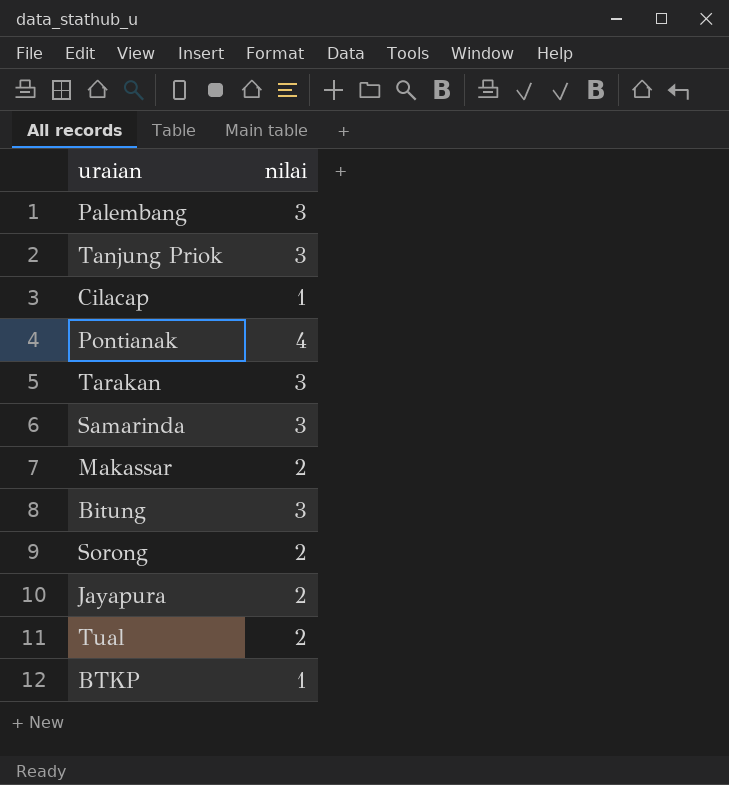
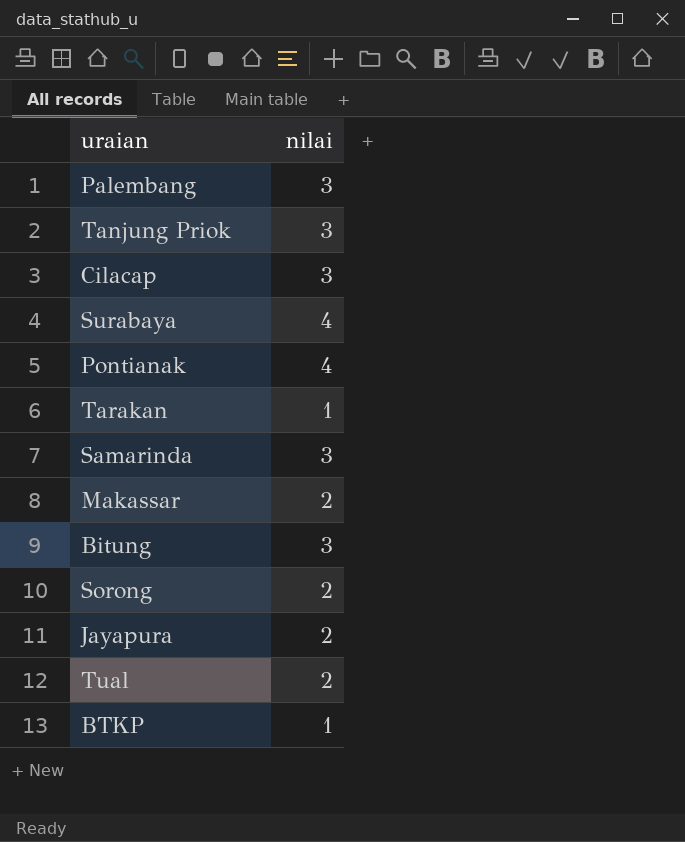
Cilacap | nilai: 1 -> 3
row Surabaya: none -> 4
Tarakan | nilai: 3 -> 1

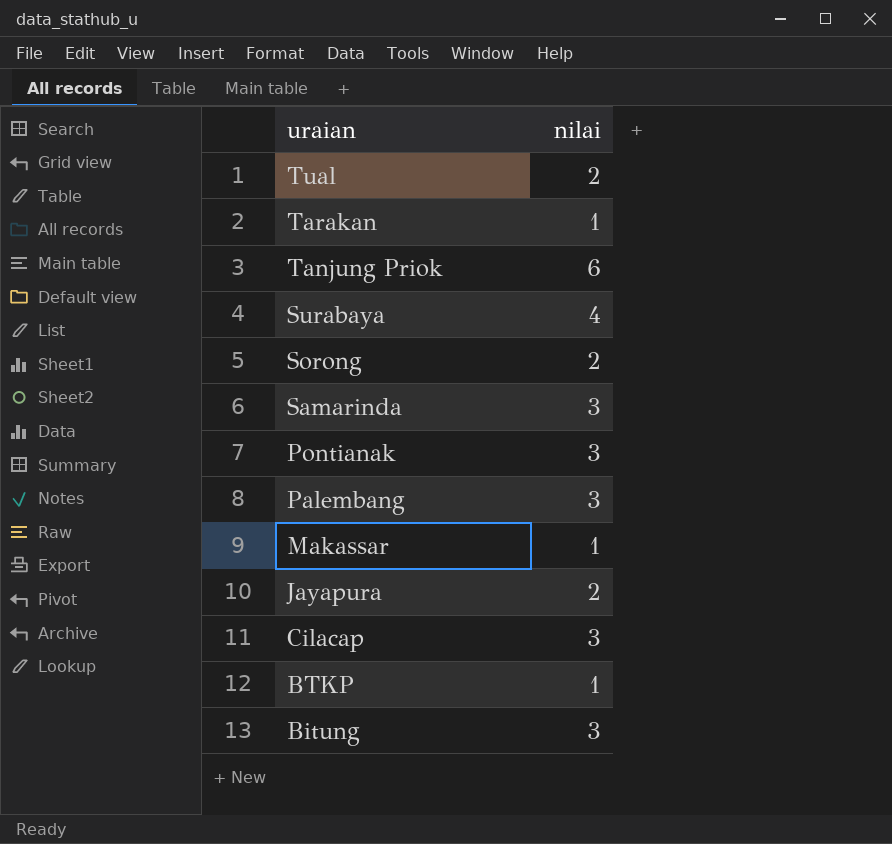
row order: none -> uraian descending
Tanjung Priok | nilai: 3 -> 6
Pontianak | nilai: 4 -> 3
Makassar | nilai: 2 -> 1

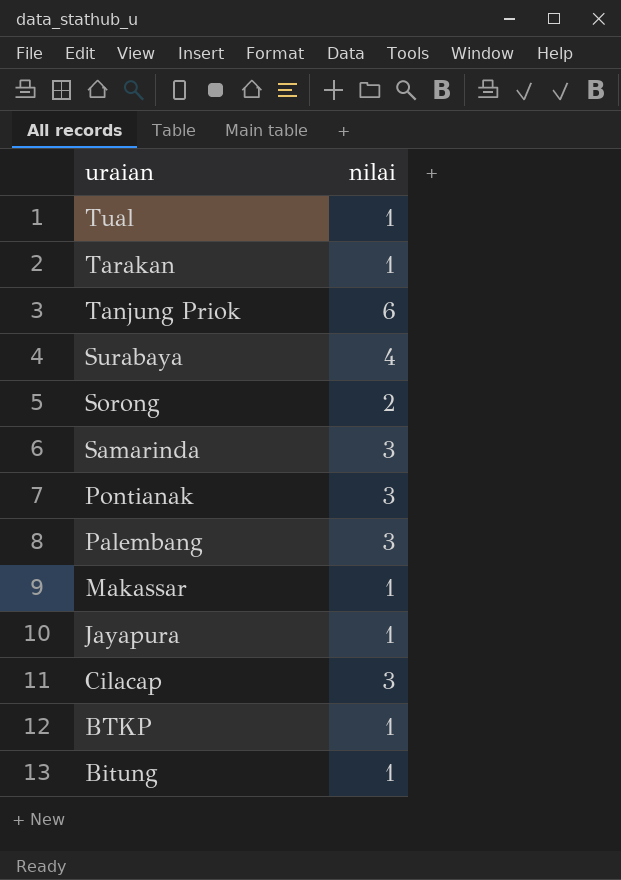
Tual | nilai: 2 -> 1
Jayapura | nilai: 2 -> 1
Bitung | nilai: 3 -> 1

